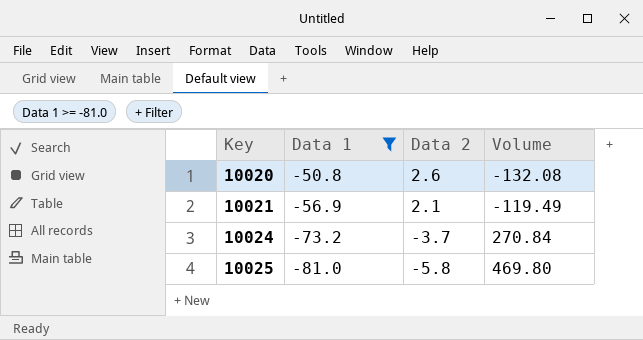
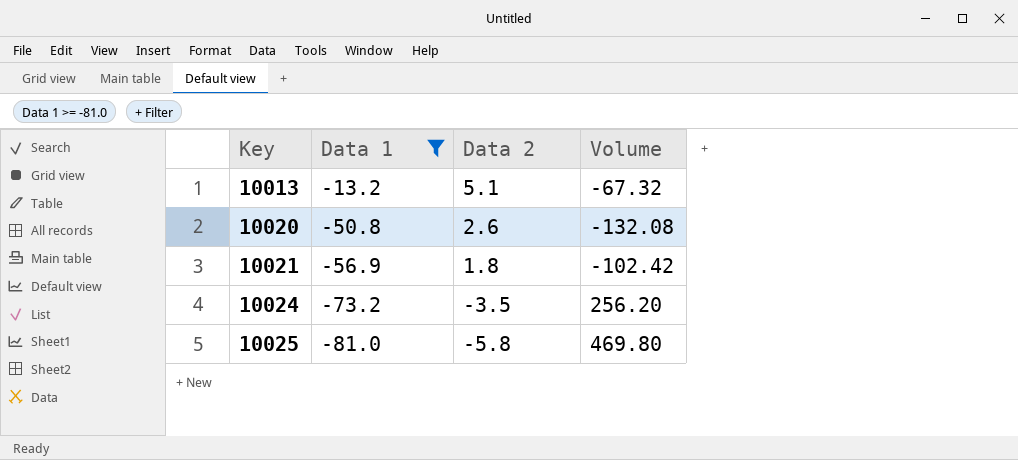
row 10013: none -> -13.2 | 5.1 | -67.32
10021 | Data 2: 2.1 -> 1.8
10021 | Volume: -119.49 -> -102.42
10024 | Data 2: -3.7 -> -3.5
10024 | Volume: 270.84 -> 256.20

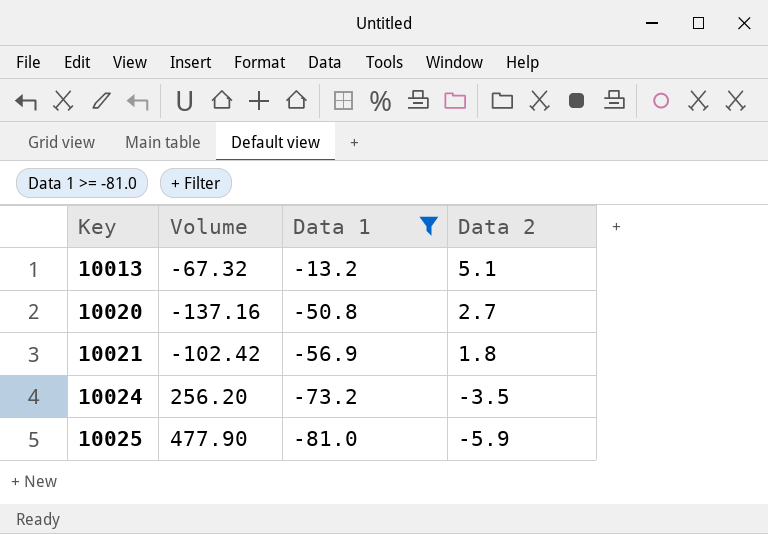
column Volume | position: 4 -> 2
10020 | Volume: -132.08 -> -137.16
10020 | Data 2: 2.6 -> 2.7
10025 | Volume: 469.80 -> 477.90
10025 | Data 2: -5.8 -> -5.9

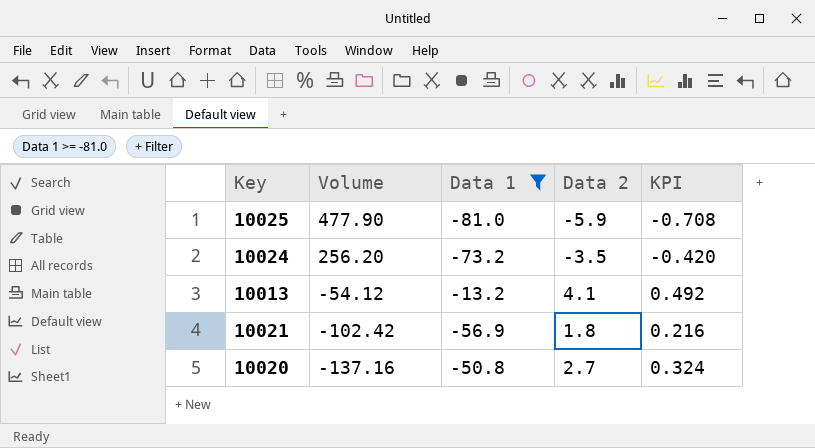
row order: Key ascending -> Volume descending
column KPI | formula: none -> [Data 2] * 0.12
10013 | Volume: -67.32 -> -54.12
10013 | Data 2: 5.1 -> 4.1

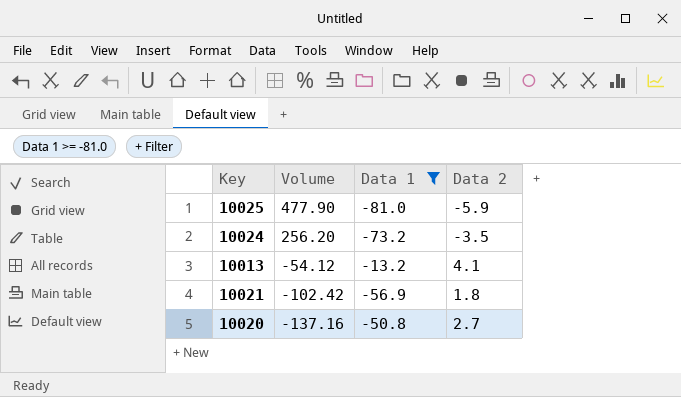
column KPI | formula: [Data 2] * 0.12 -> none

